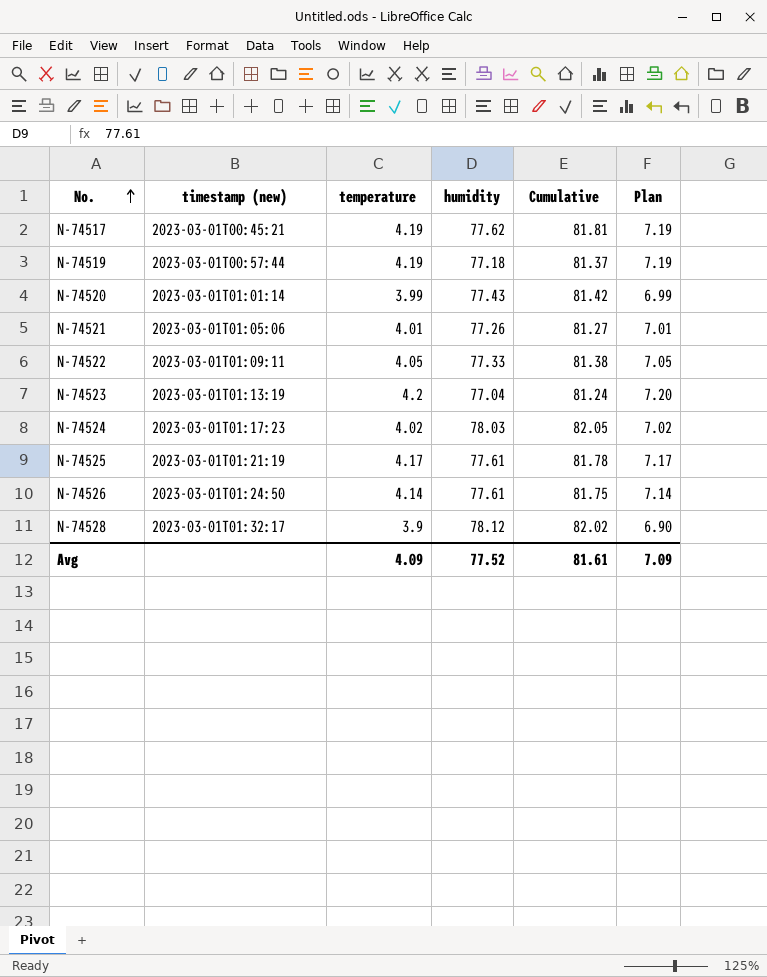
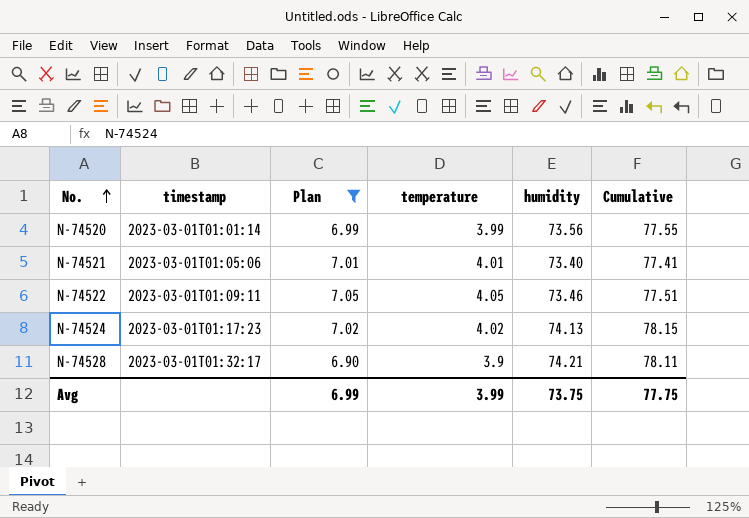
filter: none -> Plan <= 7.05
column name: timestamp (new) -> timestamp
column Plan | position: 6 -> 3
N-74520 | humidity: 77.43 -> 73.56
N-74520 | Cumulative: 81.42 -> 77.55
N-74521 | humidity: 77.26 -> 73.40
N-74521 | Cumulative: 81.27 -> 77.41
N-74522 | humidity: 77.33 -> 73.46
N-74522 | Cumulative: 81.38 -> 77.51
N-74524 | humidity: 78.03 -> 74.13
N-74524 | Cumulative: 82.05 -> 78.15
N-74528 | humidity: 78.12 -> 74.21
N-74528 | Cumulative: 82.02 -> 78.11
Avg | Plan: 7.09 -> 6.99
Avg | temperature: 4.09 -> 3.99
Avg | humidity: 77.52 -> 73.75
Avg | Cumulative: 81.61 -> 77.75

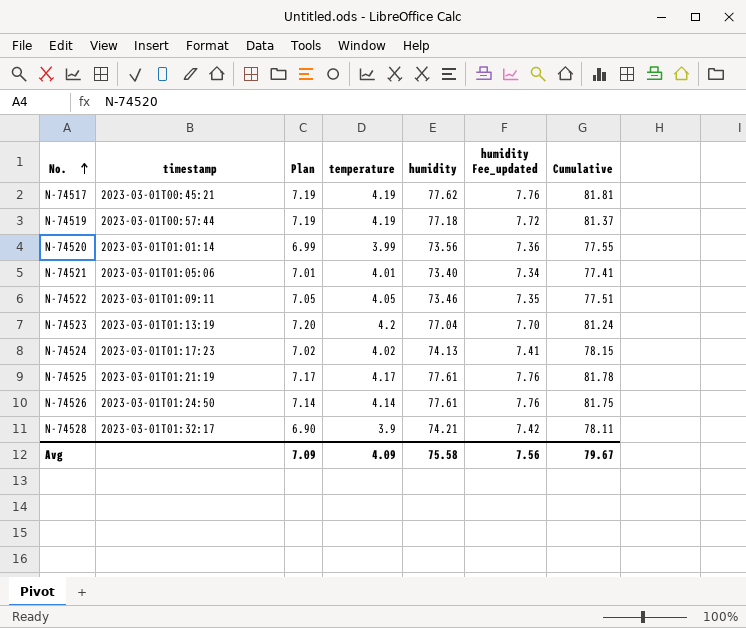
filter: Plan <= 7.05 -> none
column humidity Fee_updated | formula: none -> [humidity] * 0.1
Avg | Plan: 6.99 -> 7.09
Avg | temperature: 3.99 -> 4.09
Avg | humidity: 73.75 -> 75.58
Avg | Cumulative: 77.75 -> 79.67

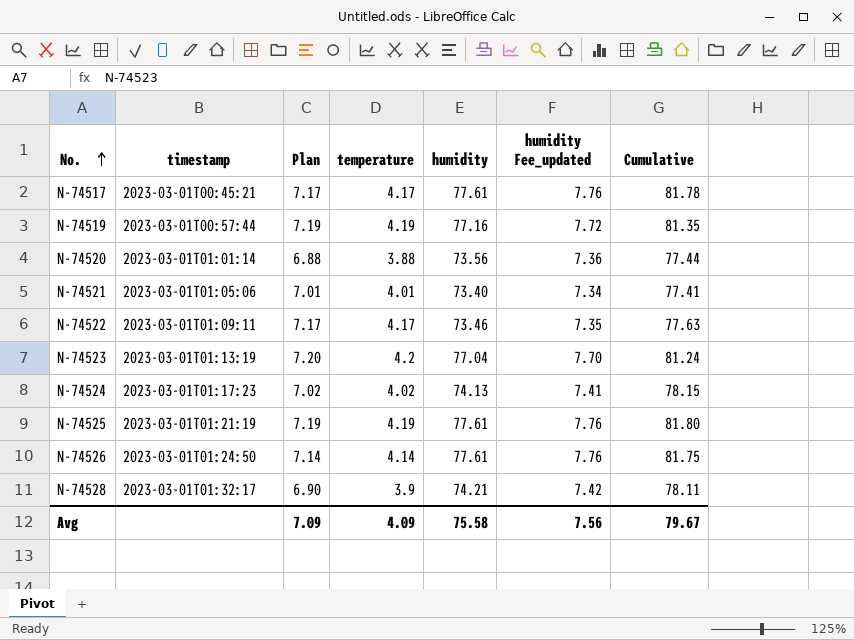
N-74517 | Plan: 7.19 -> 7.17
N-74517 | temperature: 4.19 -> 4.17
N-74517 | humidity: 77.62 -> 77.61
N-74517 | Cumulative: 81.81 -> 81.78
N-74519 | humidity: 77.18 -> 77.16
N-74519 | Cumulative: 81.37 -> 81.35
N-74520 | Plan: 6.99 -> 6.88
N-74520 | temperature: 3.99 -> 3.88
N-74520 | Cumulative: 77.55 -> 77.44
N-74522 | Plan: 7.05 -> 7.17
N-74522 | temperature: 4.05 -> 4.17
N-74522 | Cumulative: 77.51 -> 77.63
N-74525 | Plan: 7.17 -> 7.19
N-74525 | temperature: 4.17 -> 4.19
N-74525 | Cumulative: 81.78 -> 81.80

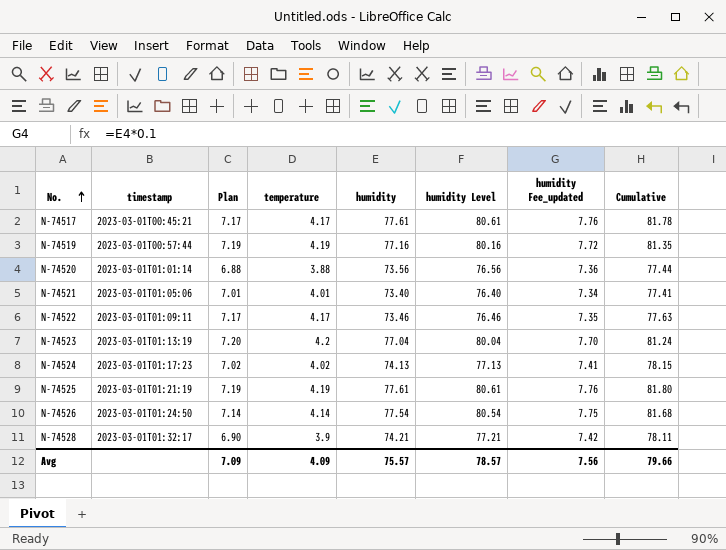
column humidity Level | formula: none -> [humidity] + 3
N-74526 | humidity: 77.61 -> 77.54
N-74526 | humidity Fee_updated: 7.76 -> 7.75
N-74526 | Cumulative: 81.75 -> 81.68
Avg | humidity: 75.58 -> 75.57
Avg | Cumulative: 79.67 -> 79.66

